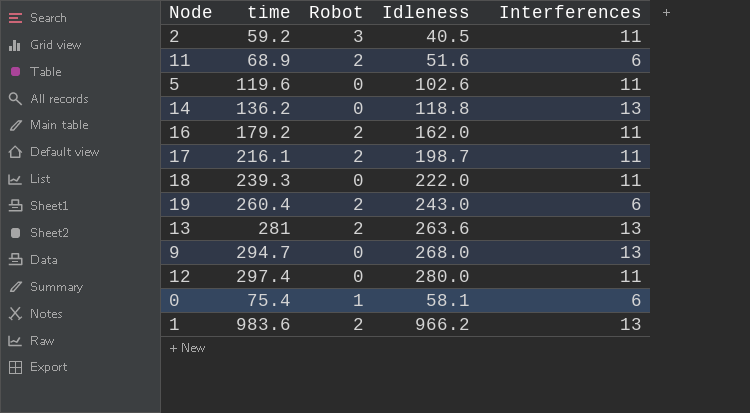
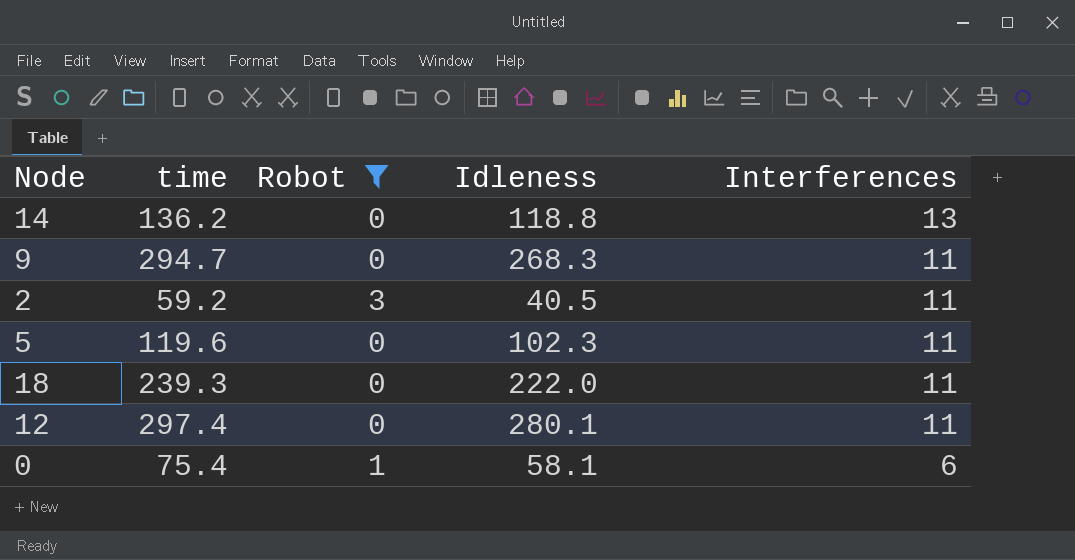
filter: none -> Robot != 2
row order: none -> Interferences descending
9 | Idleness: 268.0 -> 268.3
9 | Interferences: 13 -> 11
5 | Idleness: 102.6 -> 102.3
12 | Idleness: 280.0 -> 280.1

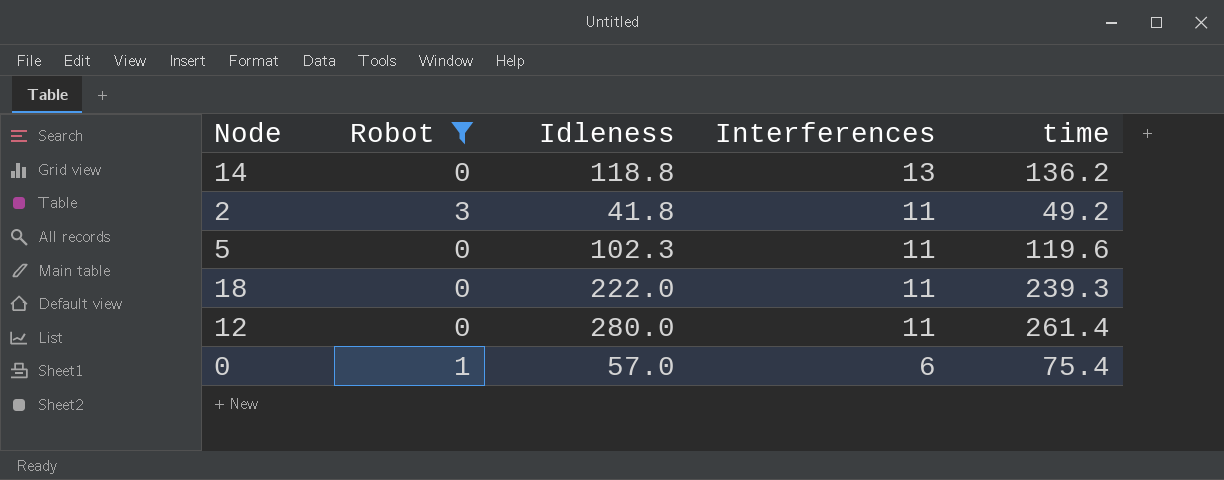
column time | position: 2 -> 5
row 9: 294.7 | 0 | 268.3 | 11 -> none
2 | Idleness: 40.5 -> 41.8
2 | time: 59.2 -> 49.2
12 | Idleness: 280.1 -> 280.0
12 | time: 297.4 -> 261.4
0 | Idleness: 58.1 -> 57.0

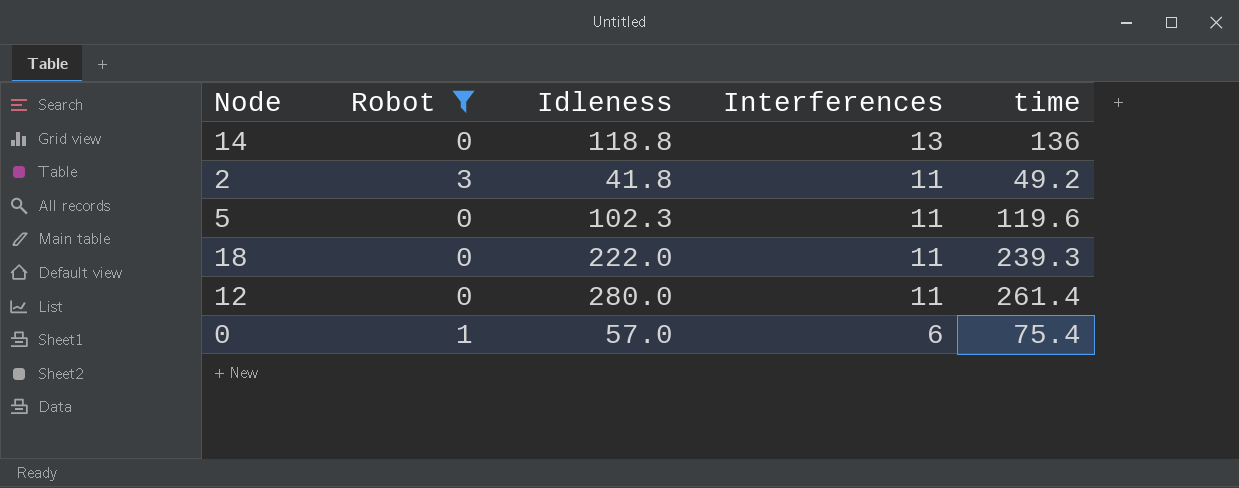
14 | time: 136.2 -> 136

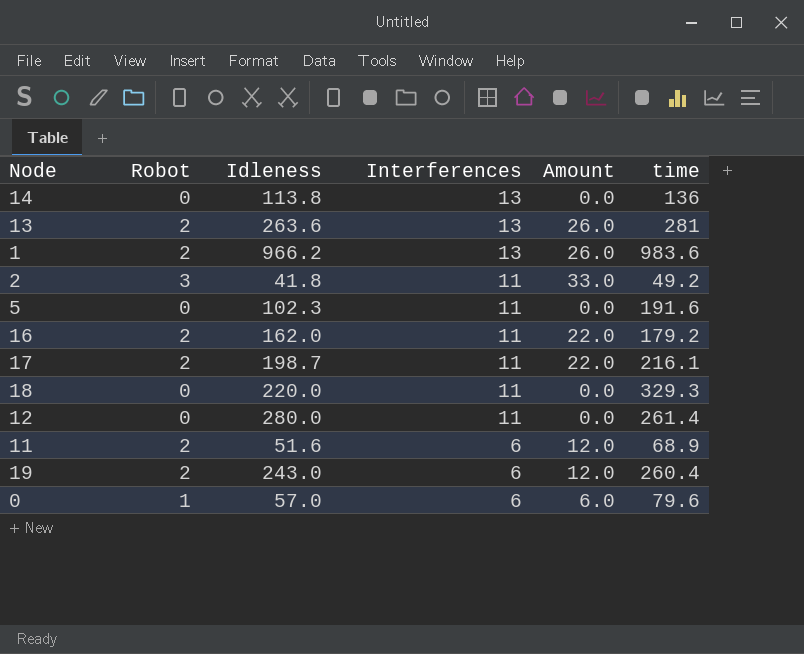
filter: Robot != 2 -> none
column Amount | formula: none -> [Robot] * [Interferences]
14 | Idleness: 118.8 -> 113.8
5 | time: 119.6 -> 191.6
18 | Idleness: 222.0 -> 220.0
18 | time: 239.3 -> 329.3
0 | time: 75.4 -> 79.6

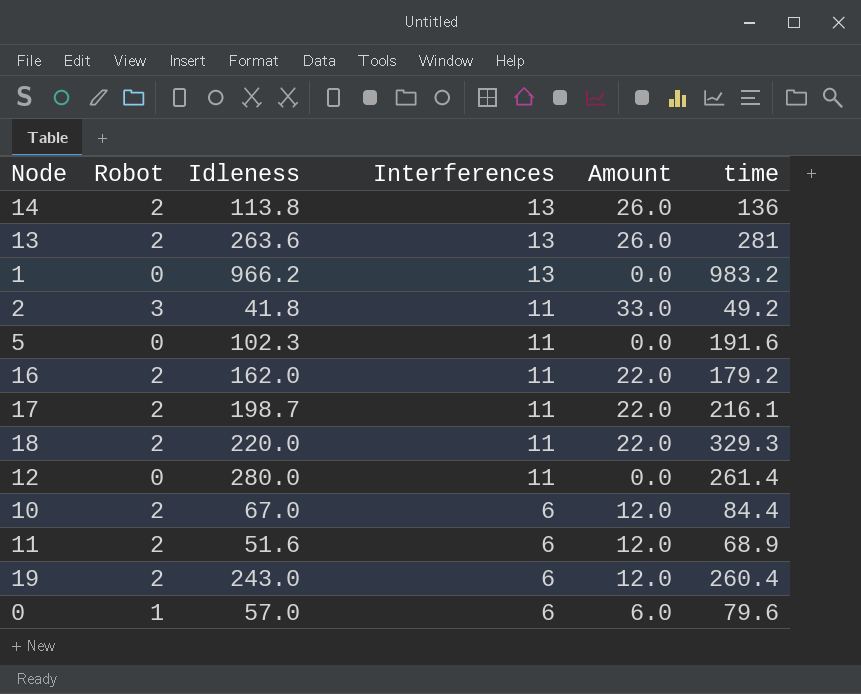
14 | Robot: 0 -> 2
14 | Amount: 0.0 -> 26.0
1 | Robot: 2 -> 0
1 | Amount: 26.0 -> 0.0
1 | time: 983.6 -> 983.2
18 | Robot: 0 -> 2
18 | Amount: 0.0 -> 22.0
row 10: none -> 2 | 67.0 | 6 | 12.0 | 84.4

